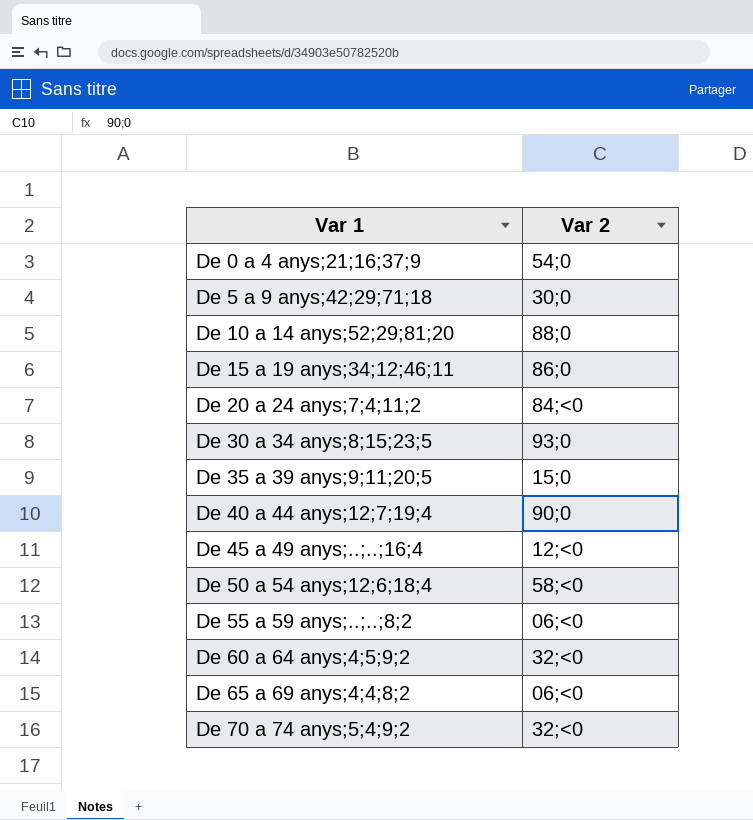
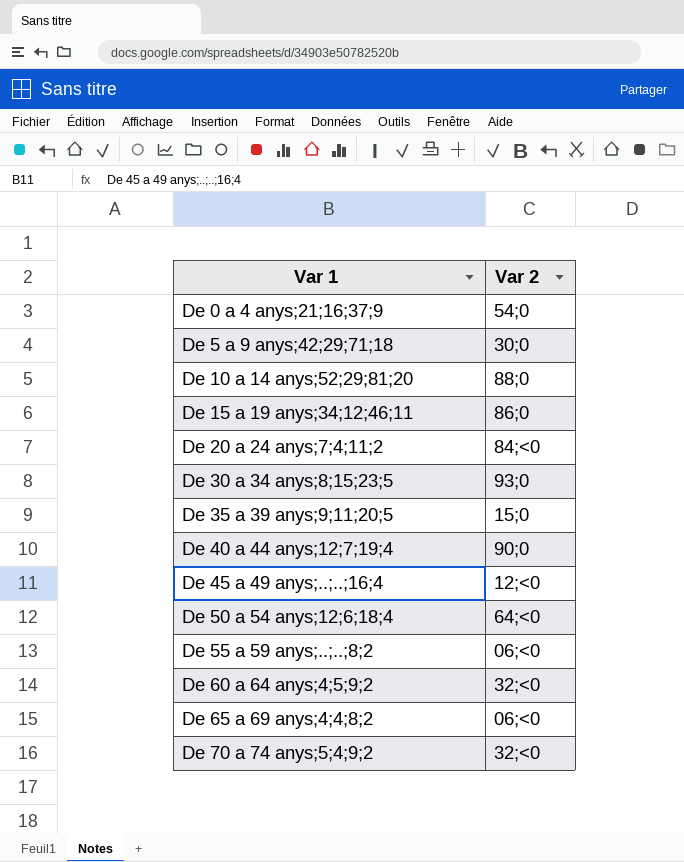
De 50 a 54 anys;12;6;18;4 | Var 2: 58;<0 -> 64;<0

